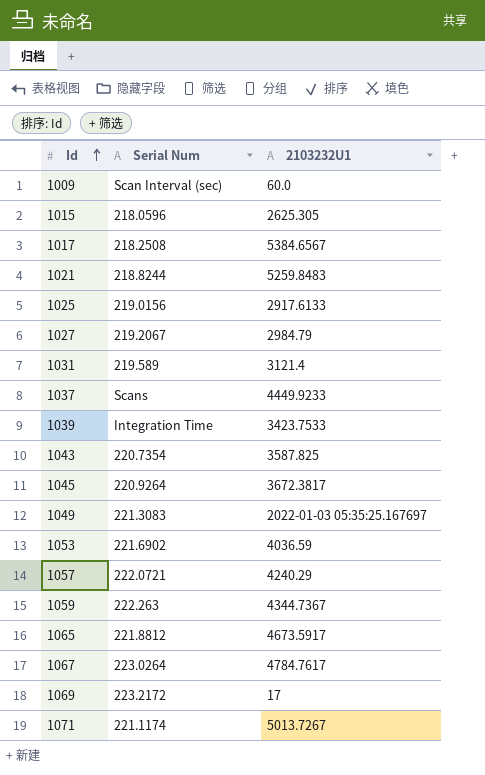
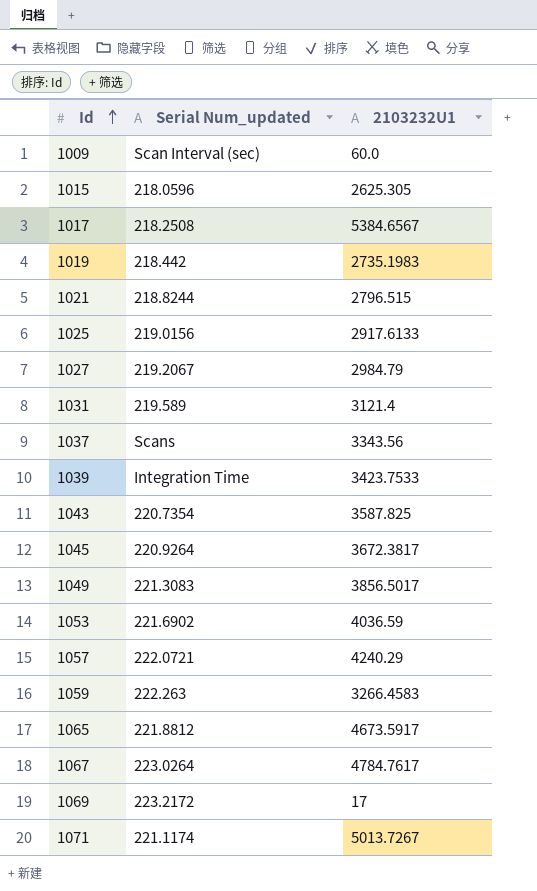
column name: Serial Num -> Serial Num_updated
row 1019: none -> 218.442 | 2735.1983
1021 | 2103232U1: 5259.8483 -> 2796.515
1037 | 2103232U1: 4449.9233 -> 3343.56
1049 | 2103232U1: 2022-01-03 05:35:25.167697 -> 3856.5017
1059 | 2103232U1: 4344.7367 -> 3266.4583

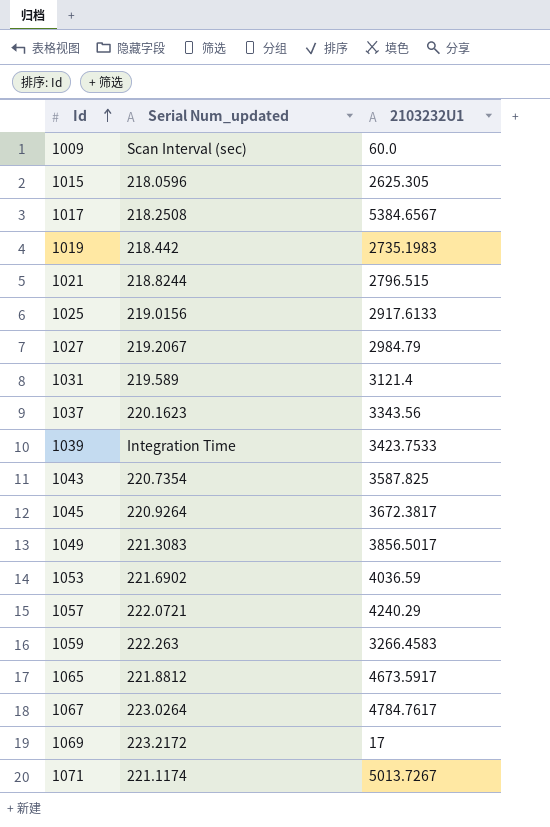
1037 | Serial Num_updated: Scans -> 220.1623

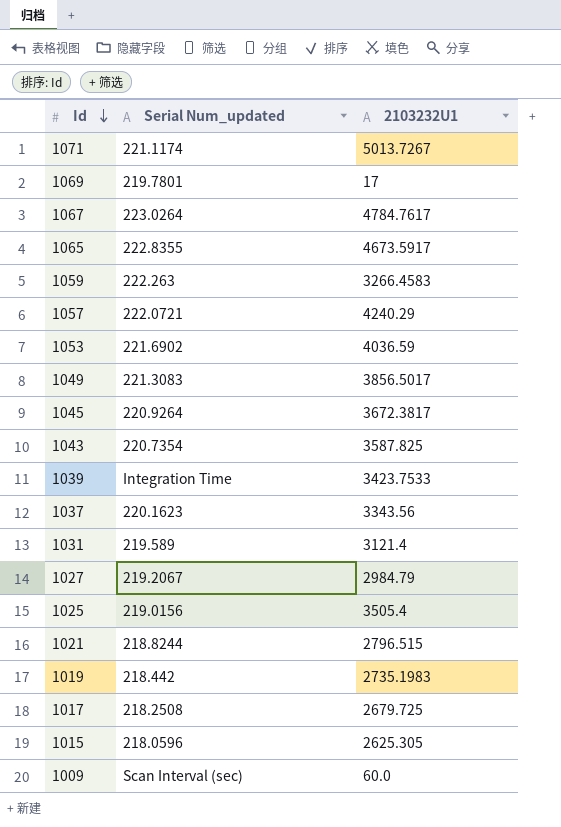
row order: Id ascending -> Id descending
1069 | Serial Num_updated: 223.2172 -> 219.7801
1065 | Serial Num_updated: 221.8812 -> 222.8355
1025 | 2103232U1: 2917.6133 -> 3505.4
1017 | 2103232U1: 5384.6567 -> 2679.725

